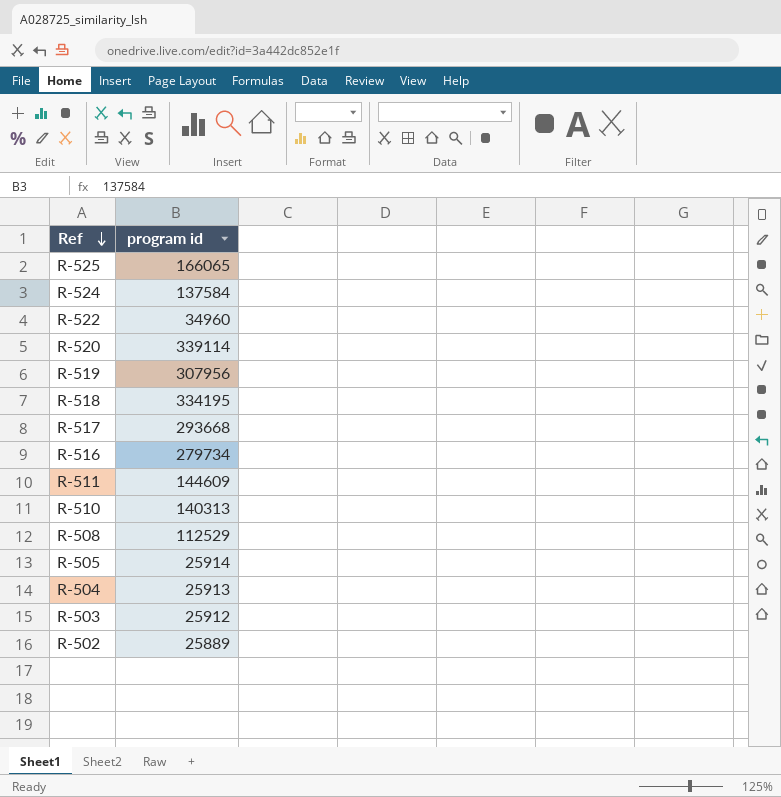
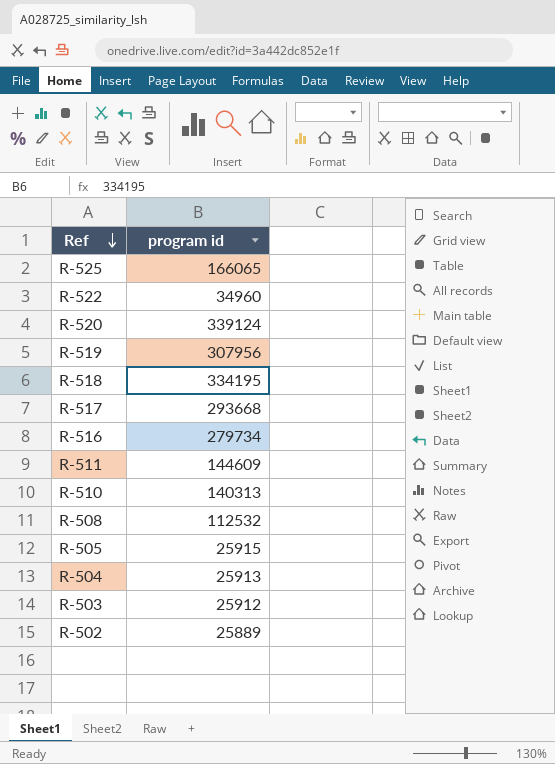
row R-524: 137584 -> none
R-520 | program id: 339114 -> 339124
R-508 | program id: 112529 -> 112532
R-505 | program id: 25914 -> 25915

